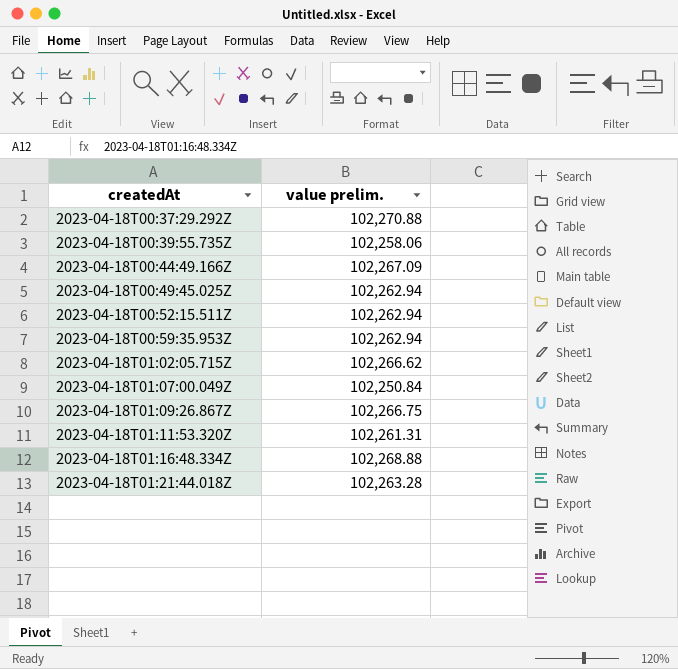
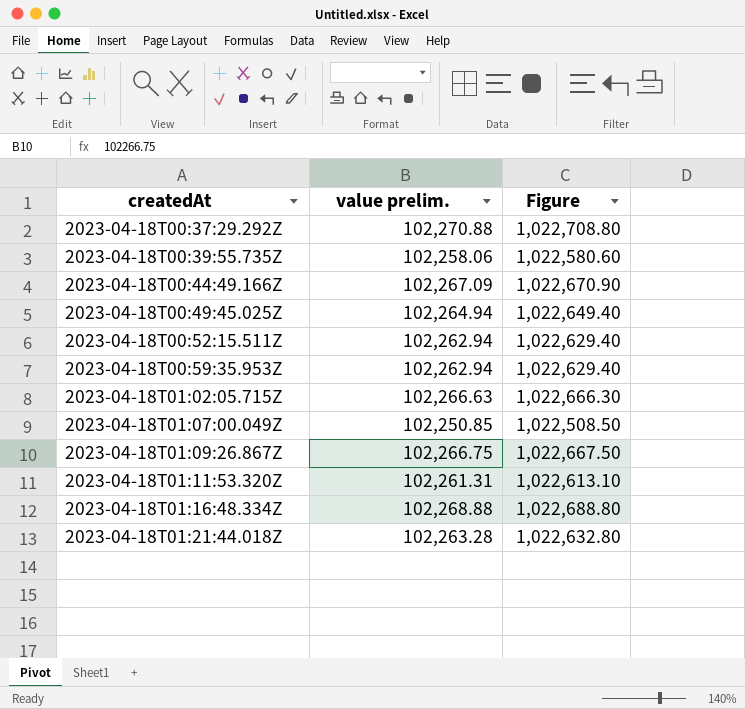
column Figure | formula: none -> [value prelim.] * 10
2023-04-18T00:49:45.025Z | value prelim.: 102,262.94 -> 102,264.94
2023-04-18T01:02:05.715Z | value prelim.: 102,266.62 -> 102,266.63
2023-04-18T01:07:00.049Z | value prelim.: 102,250.84 -> 102,250.85

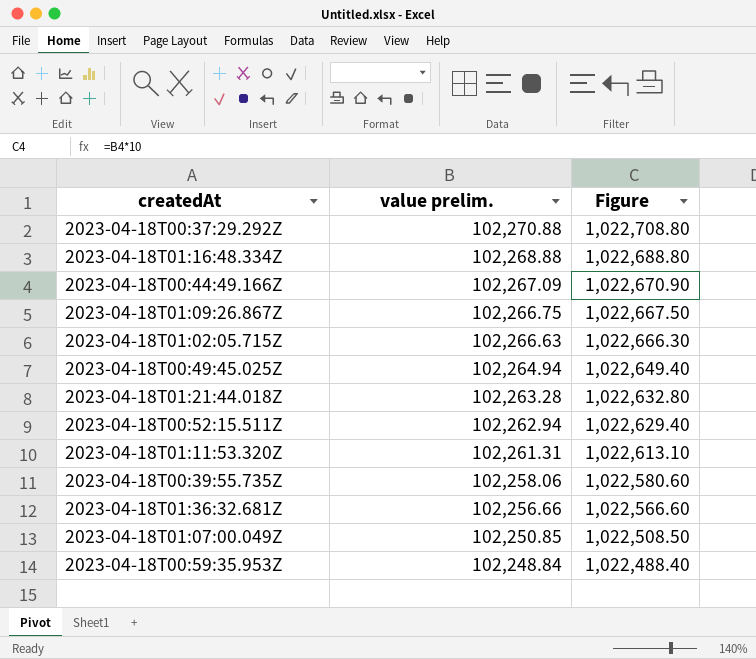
row order: createdAt ascending -> value prelim. descending
row 2023-04-18T01:36:32.681Z: none -> 102,256.66 | 1,022,566.60
2023-04-18T00:59:35.953Z | value prelim.: 102,262.94 -> 102,248.84
2023-04-18T00:59:35.953Z | Figure: 1,022,629.40 -> 1,022,488.40

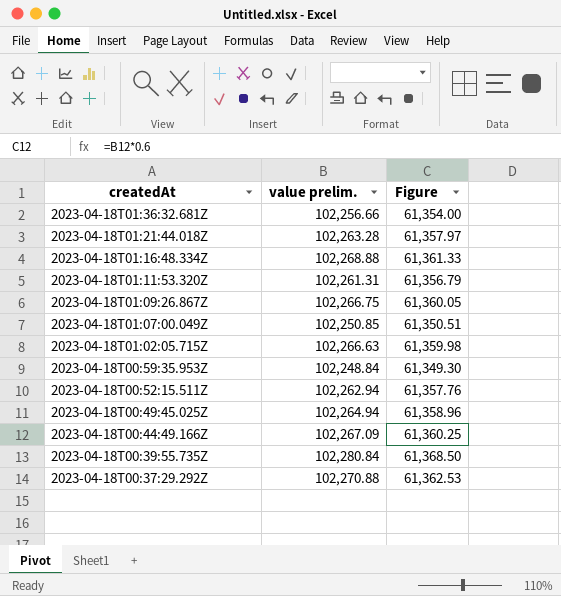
row order: value prelim. descending -> createdAt descending
column Figure | formula: [value prelim.] * 10 -> [value prelim.] * 0.6
2023-04-18T00:39:55.735Z | value prelim.: 102,258.06 -> 102,280.84

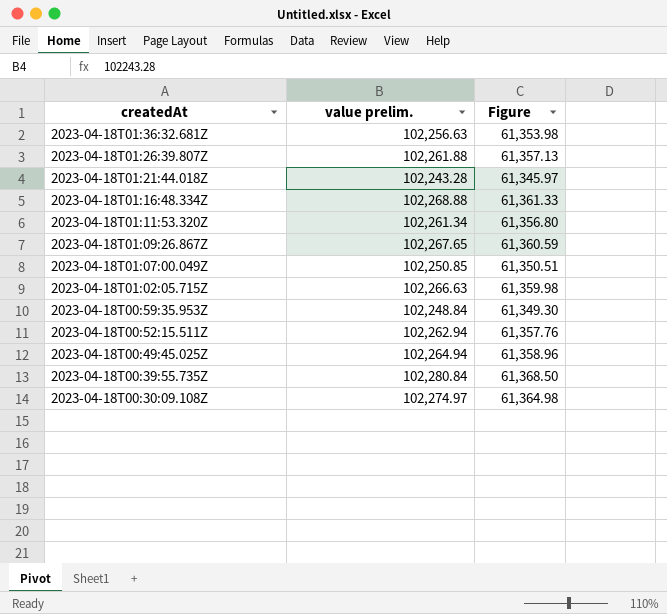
row 2023-04-18T00:44:49.166Z: 102,267.09 | 61,360.25 -> none
row 2023-04-18T00:37:29.292Z: 102,270.88 | 61,362.53 -> none
2023-04-18T01:36:32.681Z | value prelim.: 102,256.66 -> 102,256.63
2023-04-18T01:36:32.681Z | Figure: 61,354.00 -> 61,353.98
row 2023-04-18T01:26:39.807Z: none -> 102,261.88 | 61,357.13
2023-04-18T01:21:44.018Z | value prelim.: 102,263.28 -> 102,243.28
2023-04-18T01:21:44.018Z | Figure: 61,357.97 -> 61,345.97
2023-04-18T01:11:53.320Z | value prelim.: 102,261.31 -> 102,261.34
2023-04-18T01:11:53.320Z | Figure: 61,356.79 -> 61,356.80
2023-04-18T01:09:26.867Z | value prelim.: 102,266.75 -> 102,267.65
2023-04-18T01:09:26.867Z | Figure: 61,360.05 -> 61,360.59
row 2023-04-18T00:30:09.108Z: none -> 102,274.97 | 61,364.98

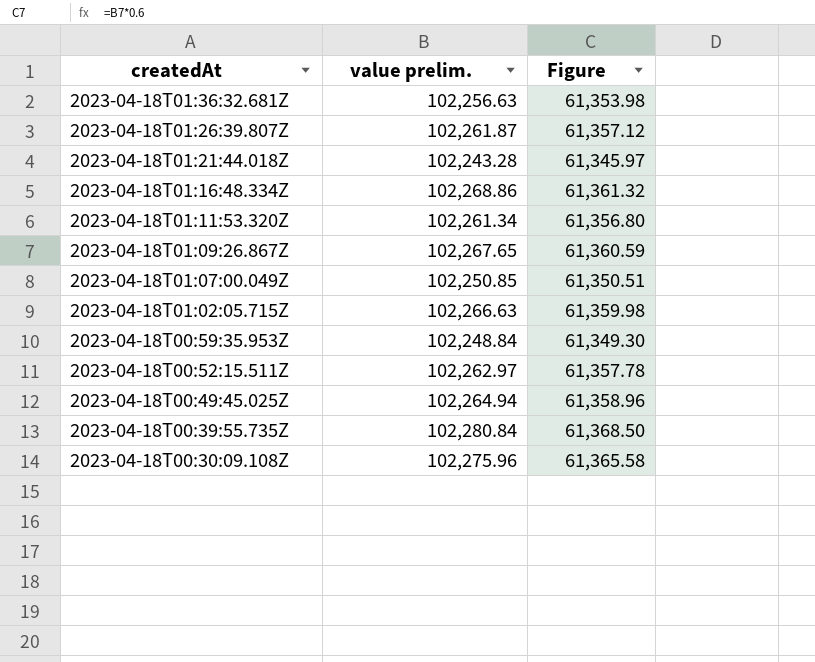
2023-04-18T01:26:39.807Z | value prelim.: 102,261.88 -> 102,261.87
2023-04-18T01:26:39.807Z | Figure: 61,357.13 -> 61,357.12
2023-04-18T01:16:48.334Z | value prelim.: 102,268.88 -> 102,268.86
2023-04-18T01:16:48.334Z | Figure: 61,361.33 -> 61,361.32
2023-04-18T00:52:15.511Z | value prelim.: 102,262.94 -> 102,262.97
2023-04-18T00:52:15.511Z | Figure: 61,357.76 -> 61,357.78
2023-04-18T00:30:09.108Z | value prelim.: 102,274.97 -> 102,275.96
2023-04-18T00:30:09.108Z | Figure: 61,364.98 -> 61,365.58

